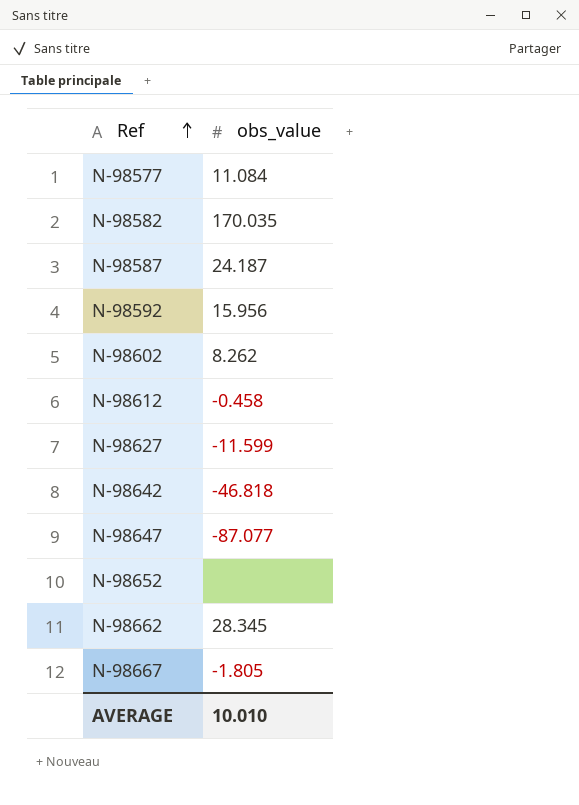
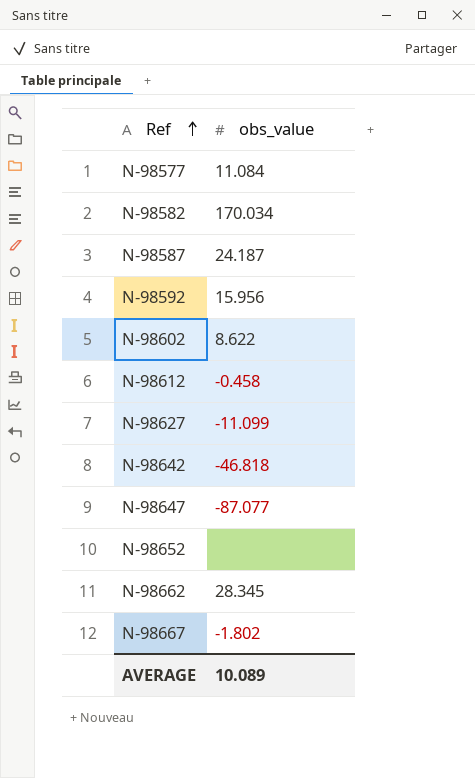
N-98582 | obs_value: 170.035 -> 170.034
N-98602 | obs_value: 8.262 -> 8.622
N-98627 | obs_value: -11.599 -> -11.099
N-98667 | obs_value: -1.805 -> -1.802
AVERAGE | obs_value: 10.010 -> 10.089

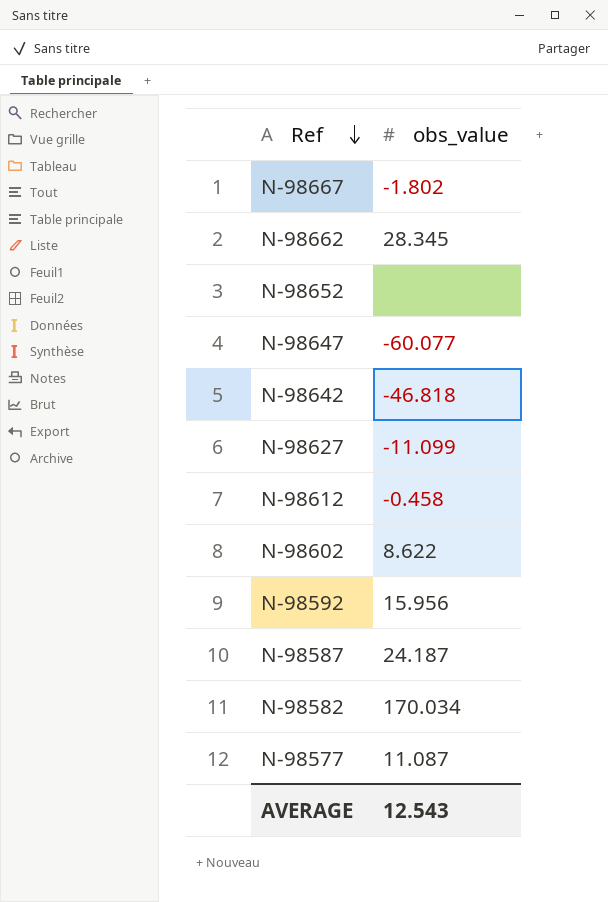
row order: Ref ascending -> Ref descending
N-98647 | obs_value: -87.077 -> -60.077
N-98577 | obs_value: 11.084 -> 11.087
AVERAGE | obs_value: 10.089 -> 12.543

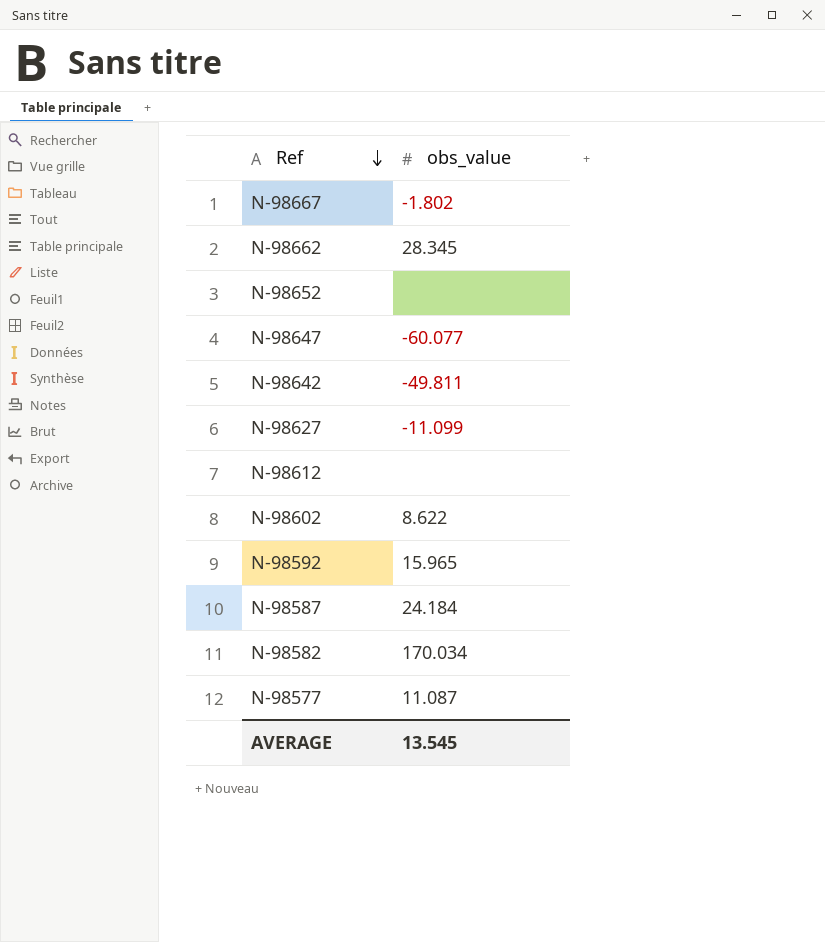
N-98642 | obs_value: -46.818 -> -49.811
N-98612 | obs_value: -0.458 -> none
N-98592 | obs_value: 15.956 -> 15.965
N-98587 | obs_value: 24.187 -> 24.184
AVERAGE | obs_value: 12.543 -> 13.545

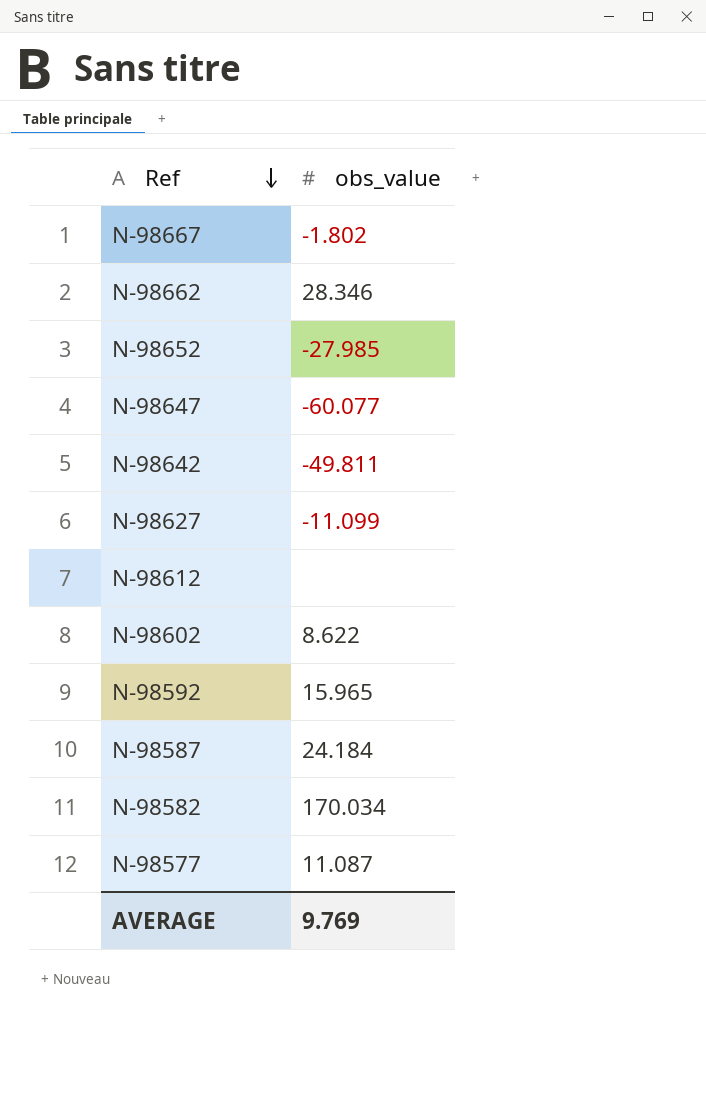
N-98662 | obs_value: 28.345 -> 28.346
N-98652 | obs_value: none -> -27.985
AVERAGE | obs_value: 13.545 -> 9.769

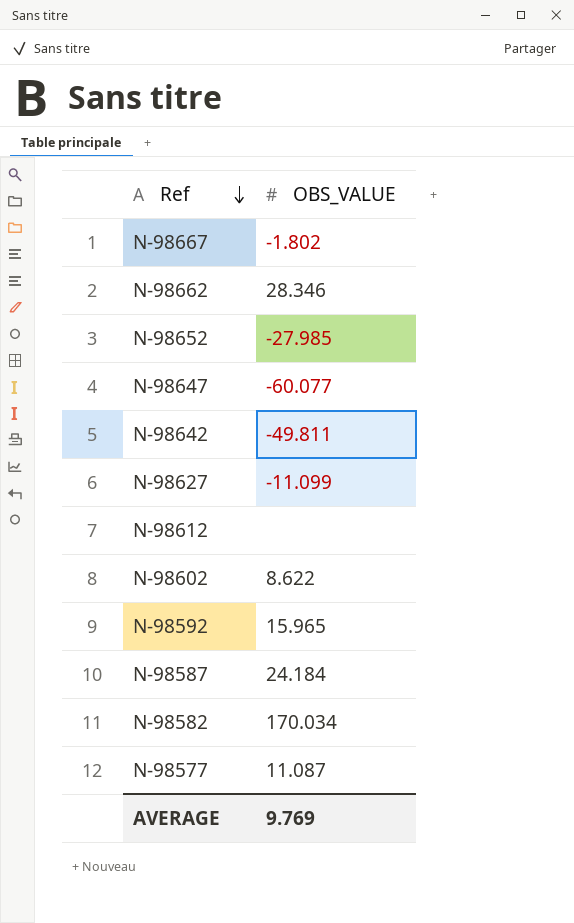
column name: obs_value -> OBS_VALUE

